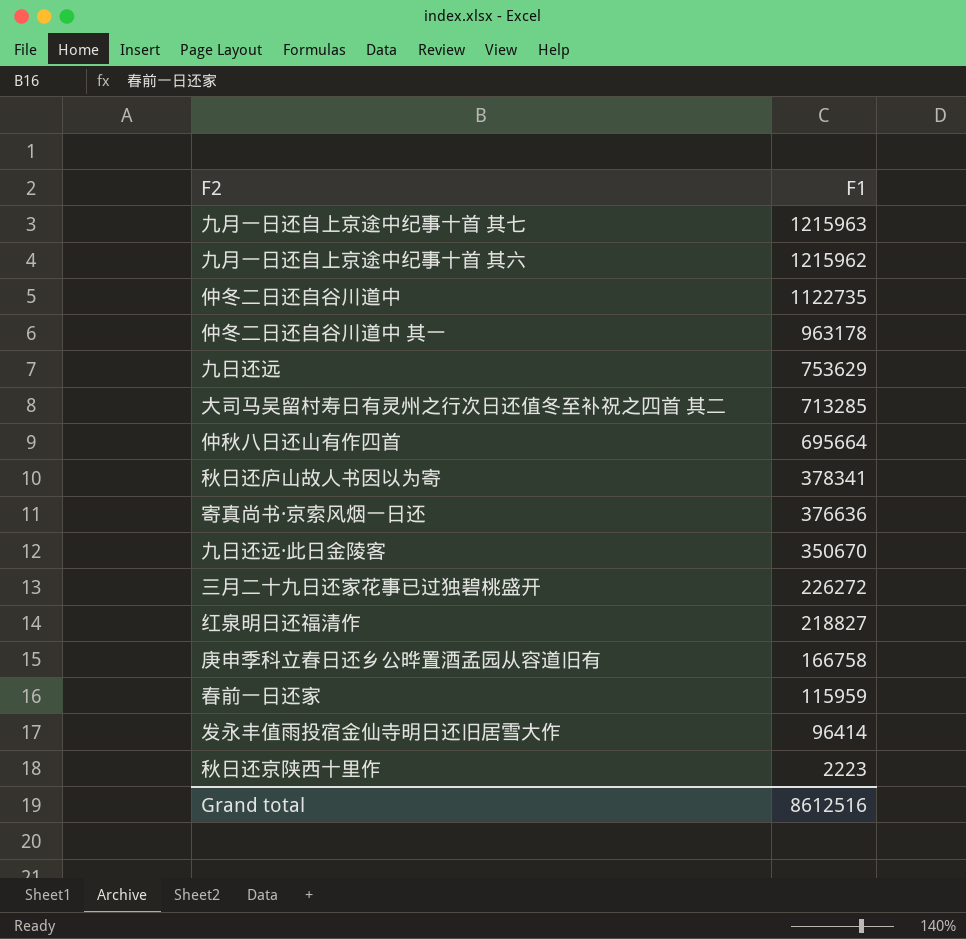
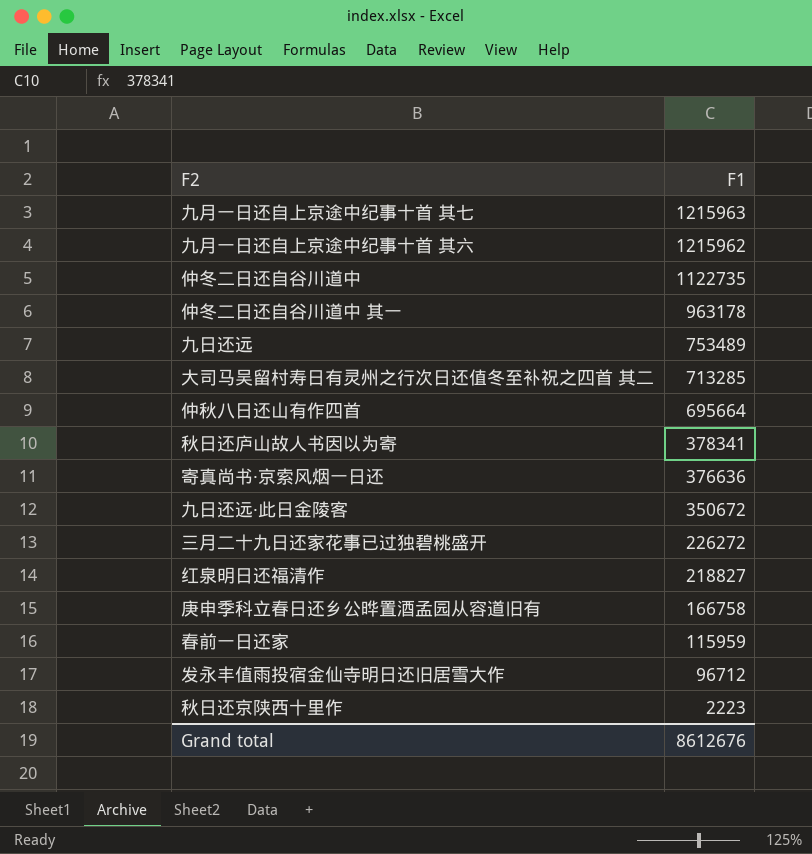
九日还远 | F1: 753629 -> 753489
九日还远·此日金陵客 | F1: 350670 -> 350672
发永丰值雨投宿金仙寺明日还旧居雪大作 | F1: 96414 -> 96712
Grand total | F1: 8612516 -> 8612676

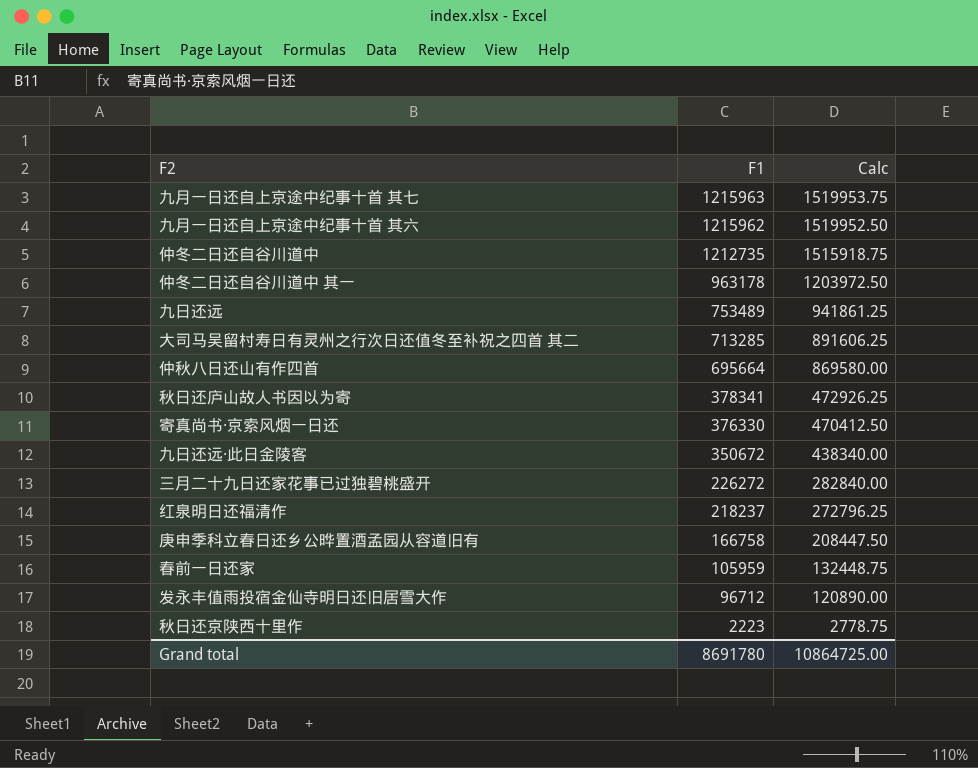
column Calc | formula: none -> [F1] * 1.25
仲冬二日还自谷川道中 | F1: 1122735 -> 1212735
寄真尚书·京索风烟一日还 | F1: 376636 -> 376330
红泉明日还福清作 | F1: 218827 -> 218237
春前一日还家 | F1: 115959 -> 105959
Grand total | F1: 8612676 -> 8691780

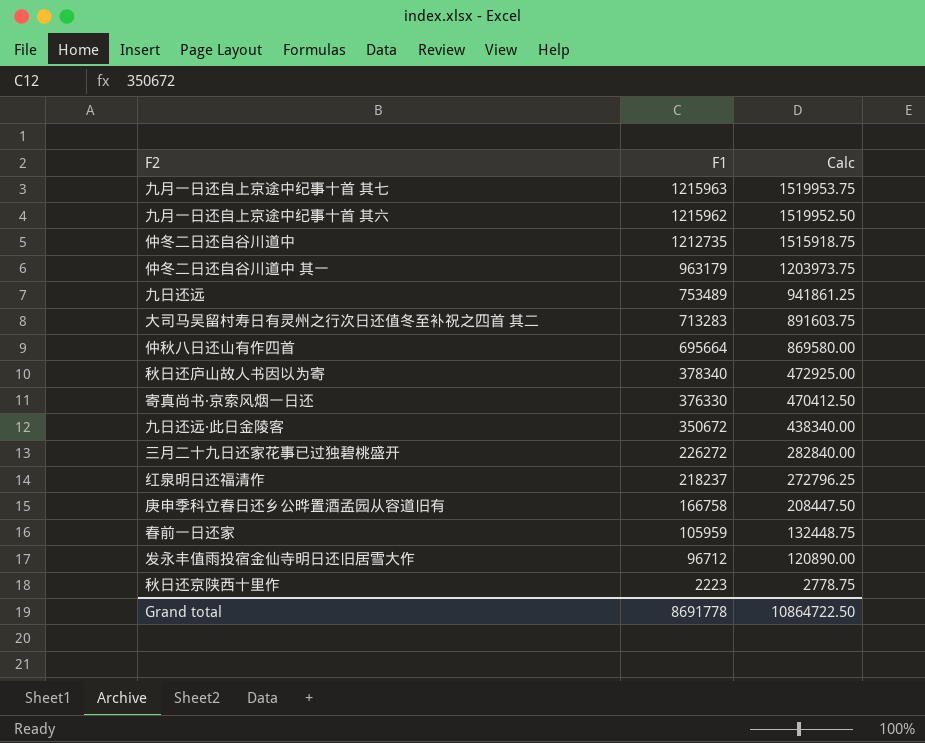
仲冬二日还自谷川道中 其一 | F1: 963178 -> 963179
仲冬二日还自谷川道中 其一 | Calc: 1203972.50 -> 1203973.75
大司马吴留村寿日有灵州之行次日还值冬至补祝之四首 其二 | F1: 713285 -> 713283
大司马吴留村寿日有灵州之行次日还值冬至补祝之四首 其二 | Calc: 891606.25 -> 891603.75
秋日还庐山故人书因以为寄 | F1: 378341 -> 378340
秋日还庐山故人书因以为寄 | Calc: 472926.25 -> 472925.00
Grand total | F1: 8691780 -> 8691778
Grand total | Calc: 10864725.00 -> 10864722.50

